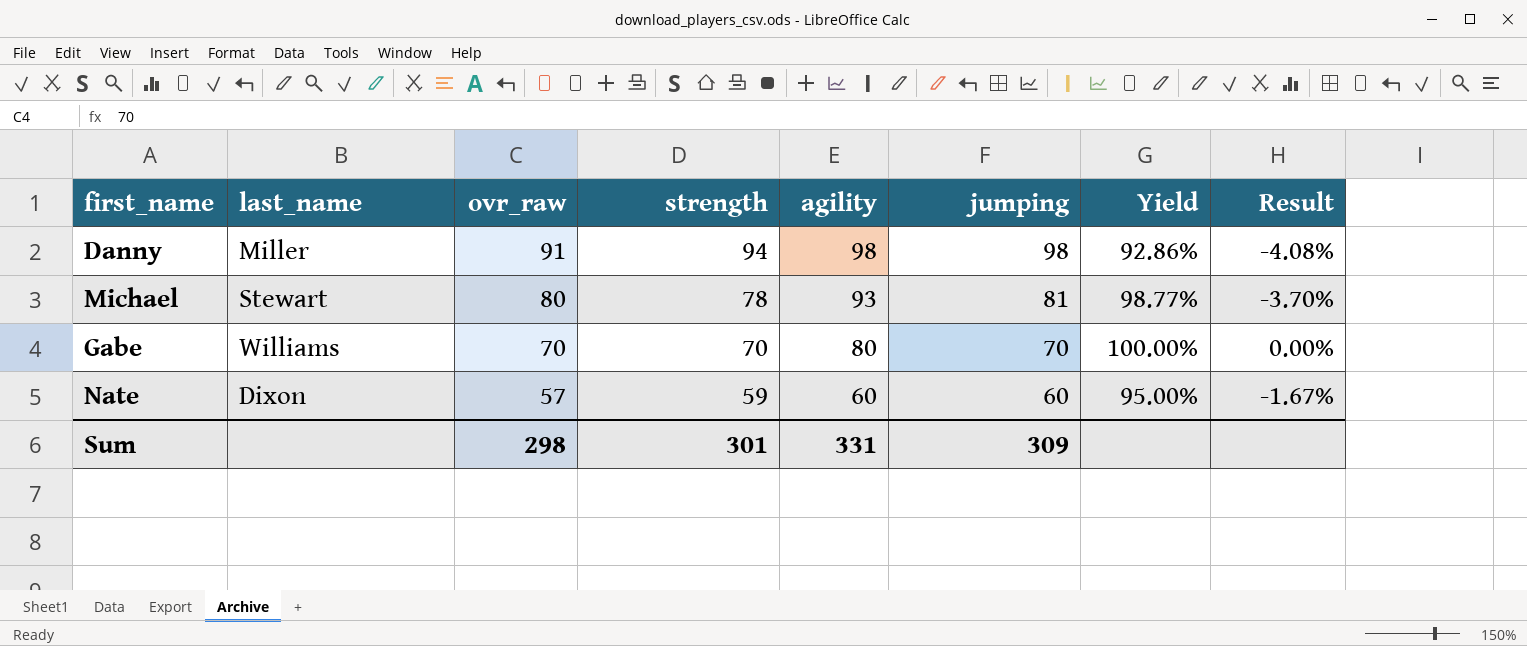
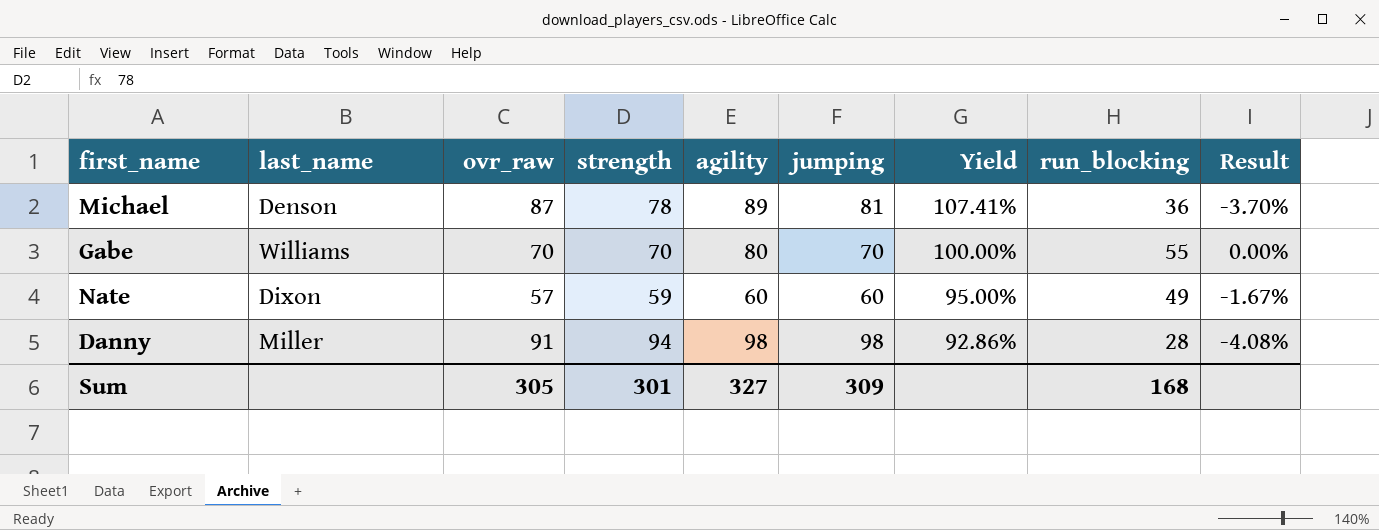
row order: ovr_raw descending -> Yield descending
column run_blocking | position: none -> 8
Michael | last_name: Stewart -> Denson
Michael | ovr_raw: 80 -> 87
Michael | agility: 93 -> 89
Michael | Yield: 98.77% -> 107.41%
Sum | ovr_raw: 298 -> 305
Sum | agility: 331 -> 327

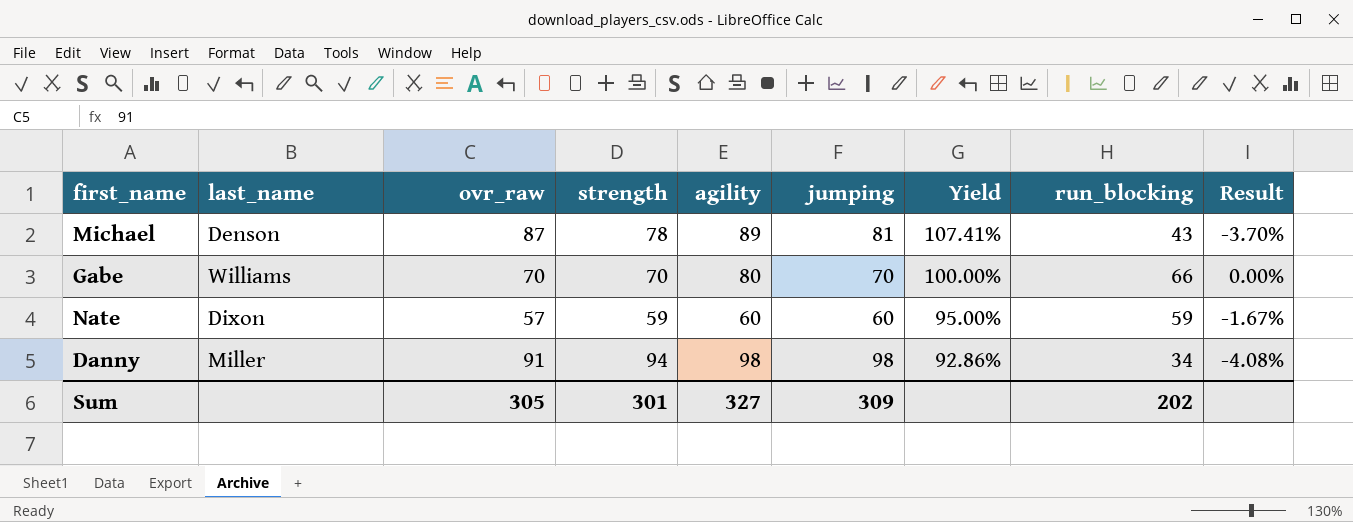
Michael | run_blocking: 36 -> 43
Gabe | run_blocking: 55 -> 66
Nate | run_blocking: 49 -> 59
Danny | run_blocking: 28 -> 34
Sum | run_blocking: 168 -> 202

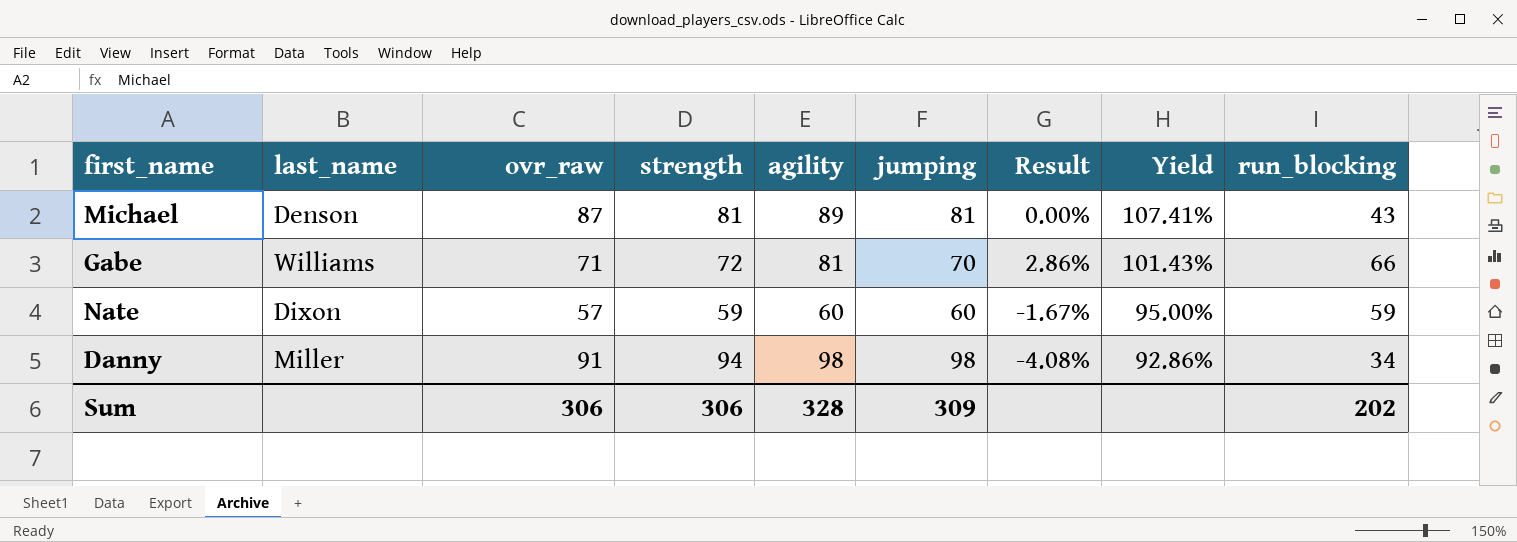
column Result | position: 9 -> 7
Michael | strength: 78 -> 81
Michael | Result: -3.70% -> 0.00%
Gabe | ovr_raw: 70 -> 71
Gabe | strength: 70 -> 72
Gabe | agility: 80 -> 81
Gabe | Result: 0.00% -> 2.86%
Gabe | Yield: 100.00% -> 101.43%
Sum | ovr_raw: 305 -> 306
Sum | strength: 301 -> 306
Sum | agility: 327 -> 328

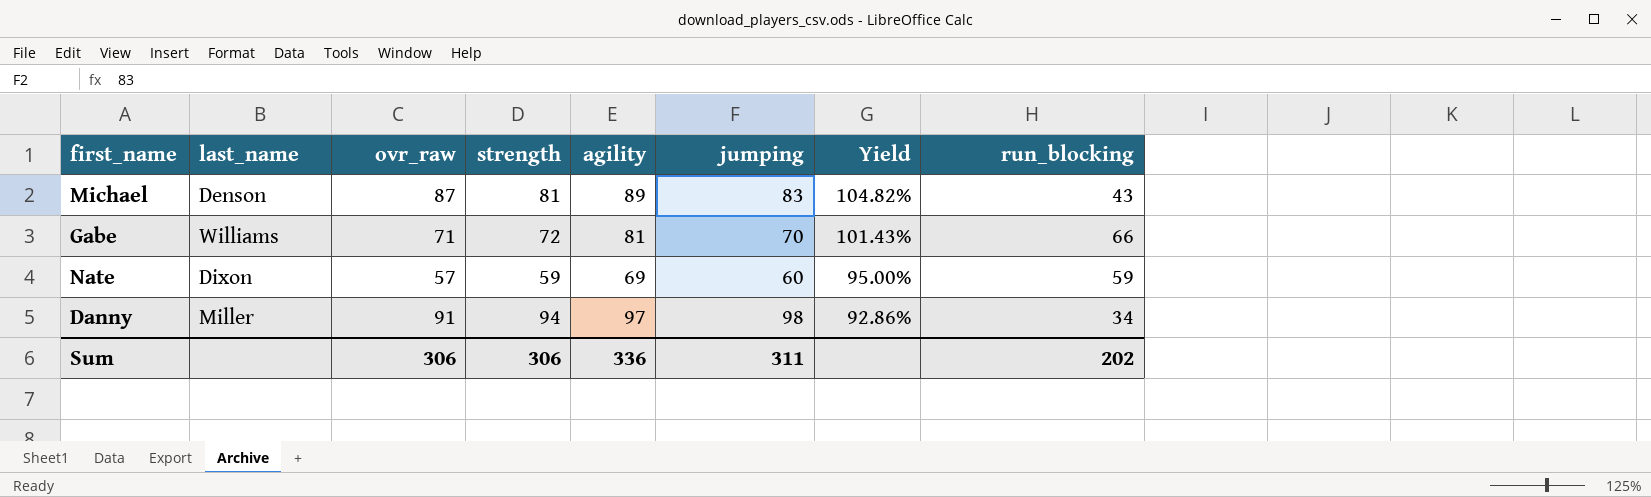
column Result | formula: ([strength] - [jumping]) / [jumping] -> none
Michael | jumping: 81 -> 83
Michael | Yield: 107.41% -> 104.82%
Nate | agility: 60 -> 69
Danny | agility: 98 -> 97
Sum | agility: 328 -> 336
Sum | jumping: 309 -> 311

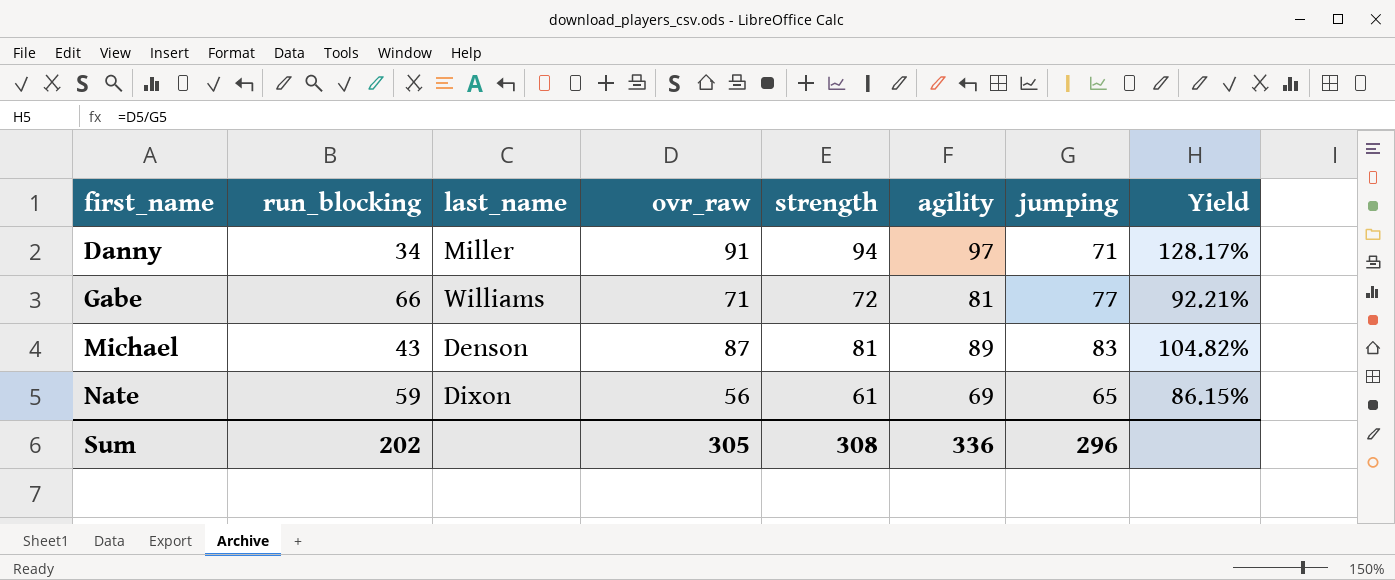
row order: Yield descending -> first_name ascending
column run_blocking | position: 8 -> 2
Danny | jumping: 98 -> 71
Danny | Yield: 92.86% -> 128.17%
Gabe | jumping: 70 -> 77
Gabe | Yield: 101.43% -> 92.21%
Nate | ovr_raw: 57 -> 56
Nate | strength: 59 -> 61
Nate | jumping: 60 -> 65
Nate | Yield: 95.00% -> 86.15%
Sum | ovr_raw: 306 -> 305
Sum | strength: 306 -> 308
Sum | jumping: 311 -> 296

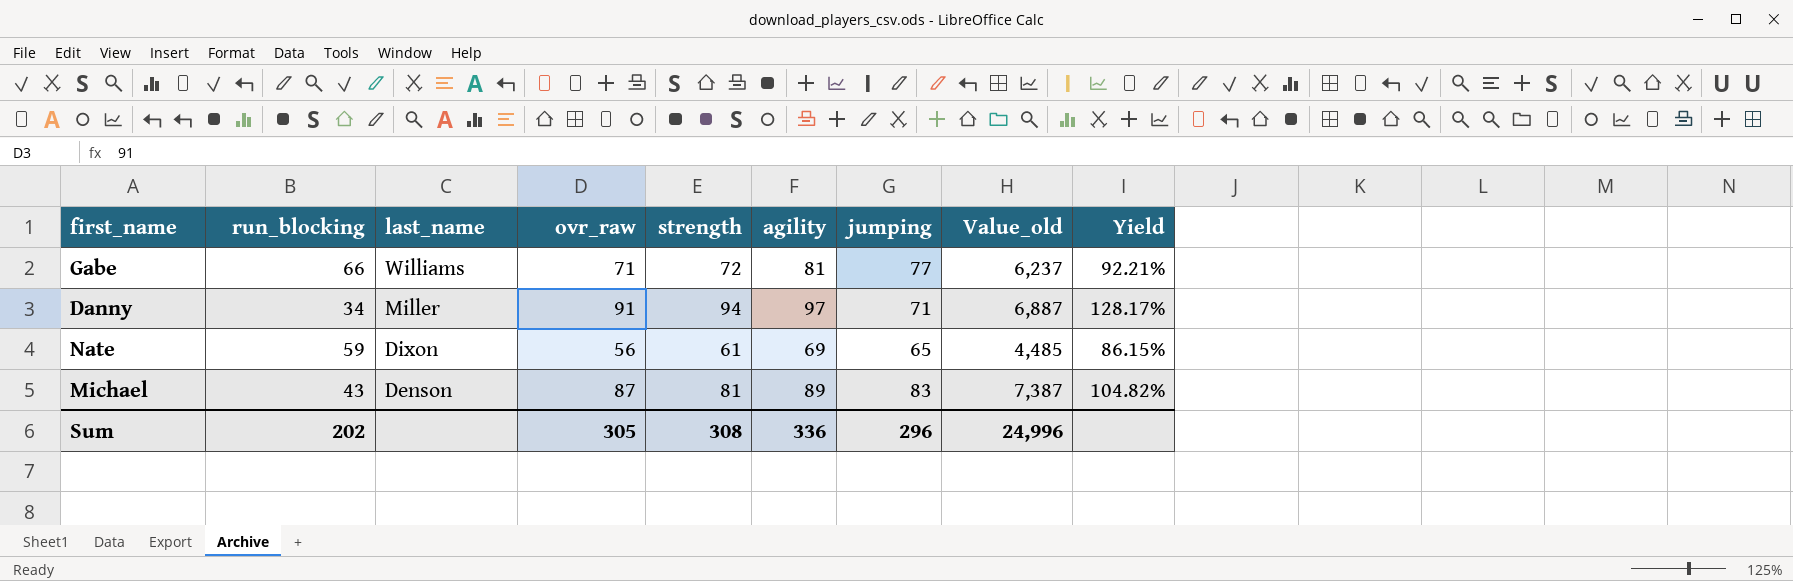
row order: first_name ascending -> last_name descending
column Value_old | formula: none -> [agility] * [jumping]

